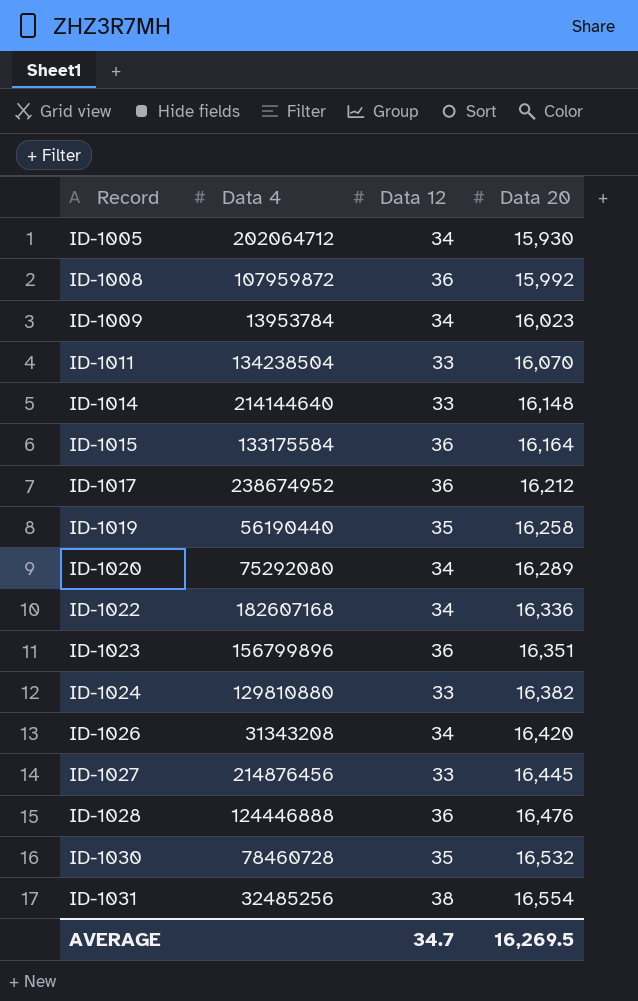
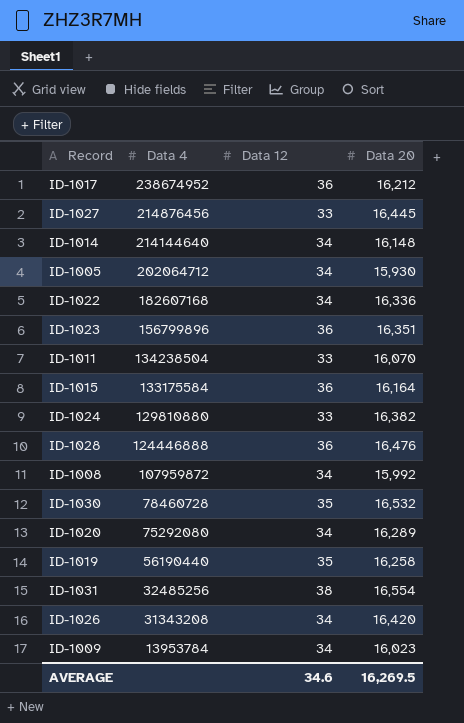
row order: Record ascending -> Data 4 descending
ID-1014 | Data 12: 33 -> 34
ID-1008 | Data 12: 36 -> 34
AVERAGE | Data 12: 34.7 -> 34.6

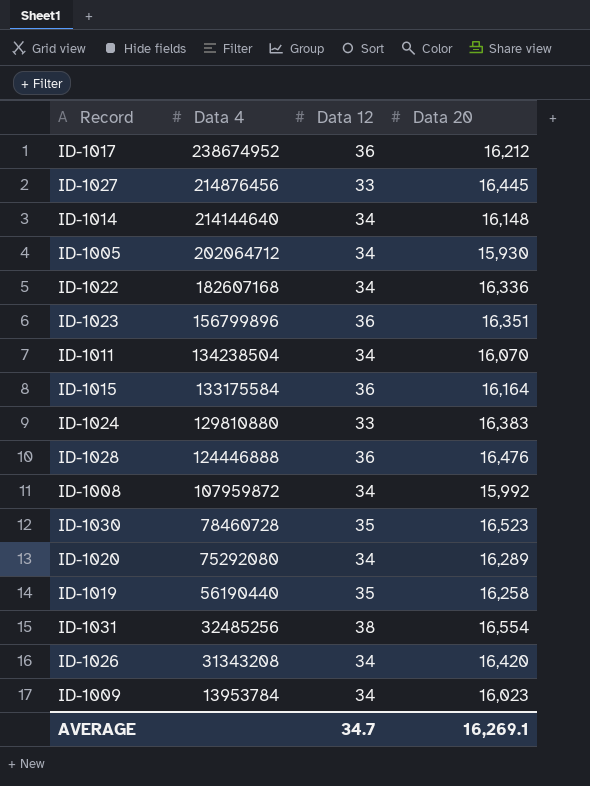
ID-1011 | Data 12: 33 -> 34
ID-1024 | Data 20: 16,382 -> 16,383
ID-1030 | Data 20: 16,532 -> 16,523
AVERAGE | Data 12: 34.6 -> 34.7
AVERAGE | Data 20: 16,269.5 -> 16,269.1

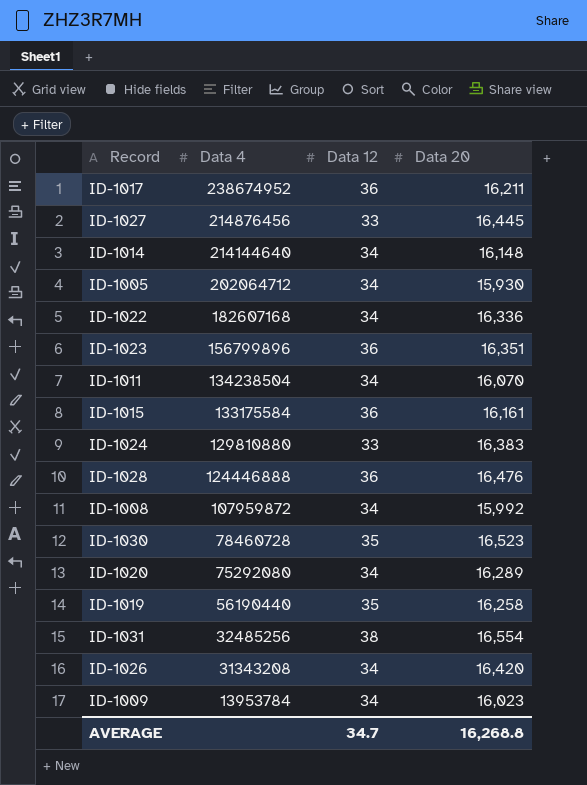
ID-1017 | Data 20: 16,212 -> 16,211
ID-1015 | Data 20: 16,164 -> 16,161
AVERAGE | Data 20: 16,269.1 -> 16,268.8

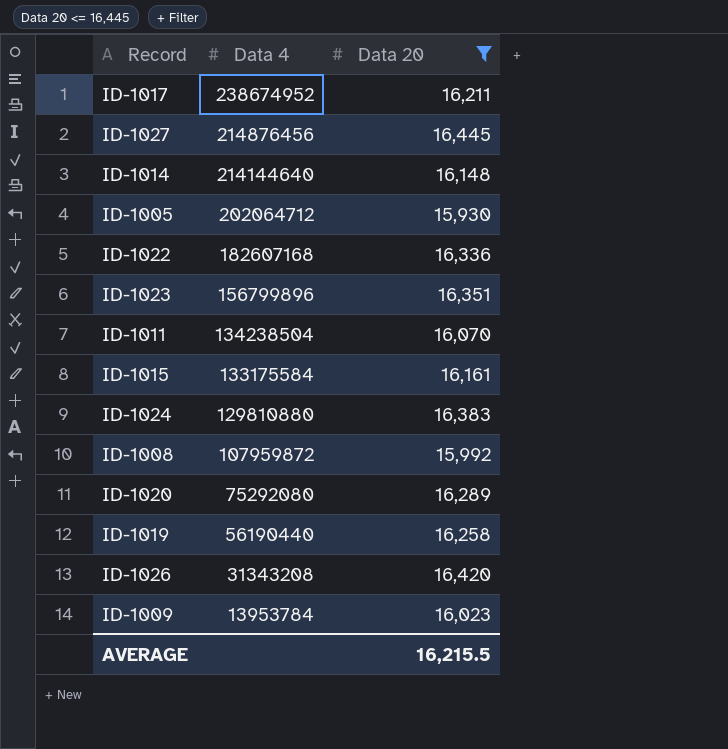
filter: none -> Data 20 <= 16,445
column Data 12 | position: 3 -> none
AVERAGE | Data 20: 16,268.8 -> 16,215.5

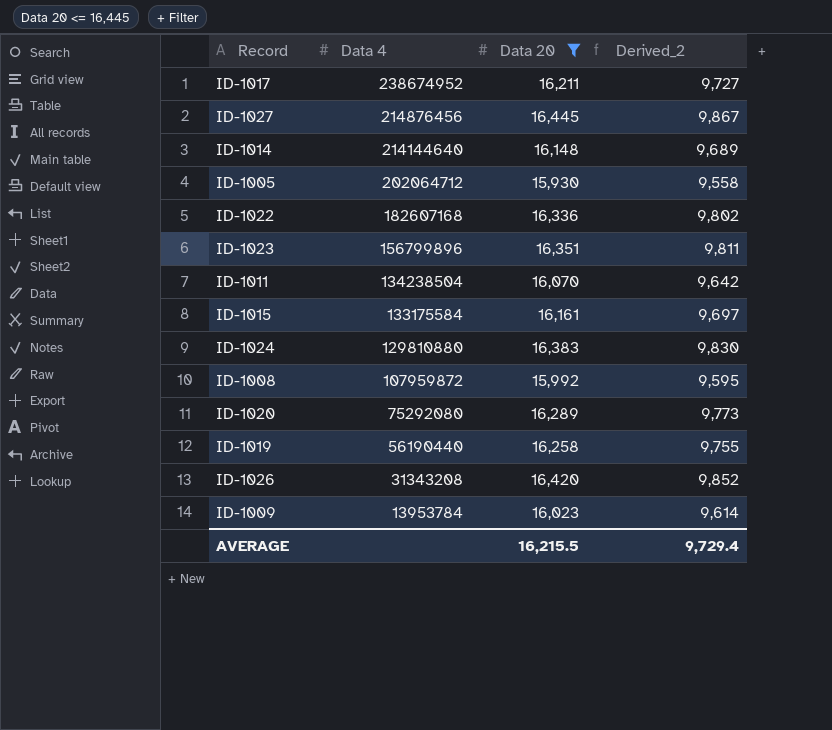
column Derived_2 | formula: none -> [Data 20] * 0.6

